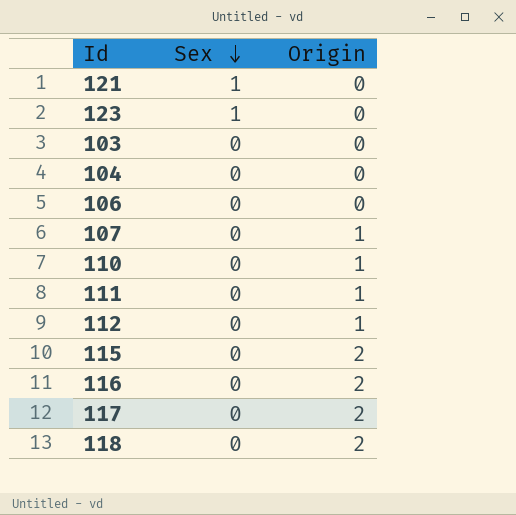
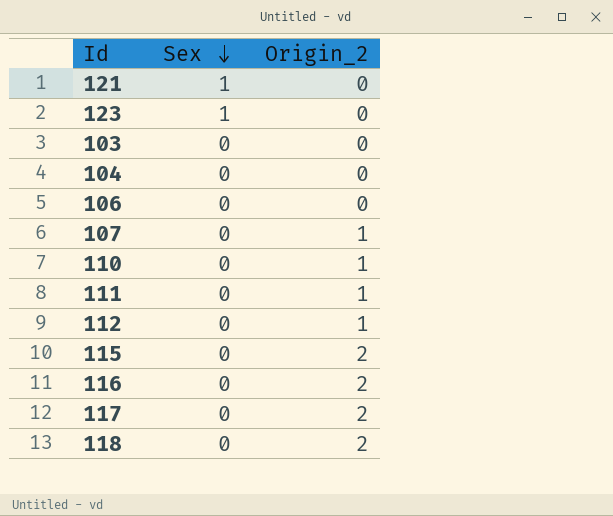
column name: Origin -> Origin_2

